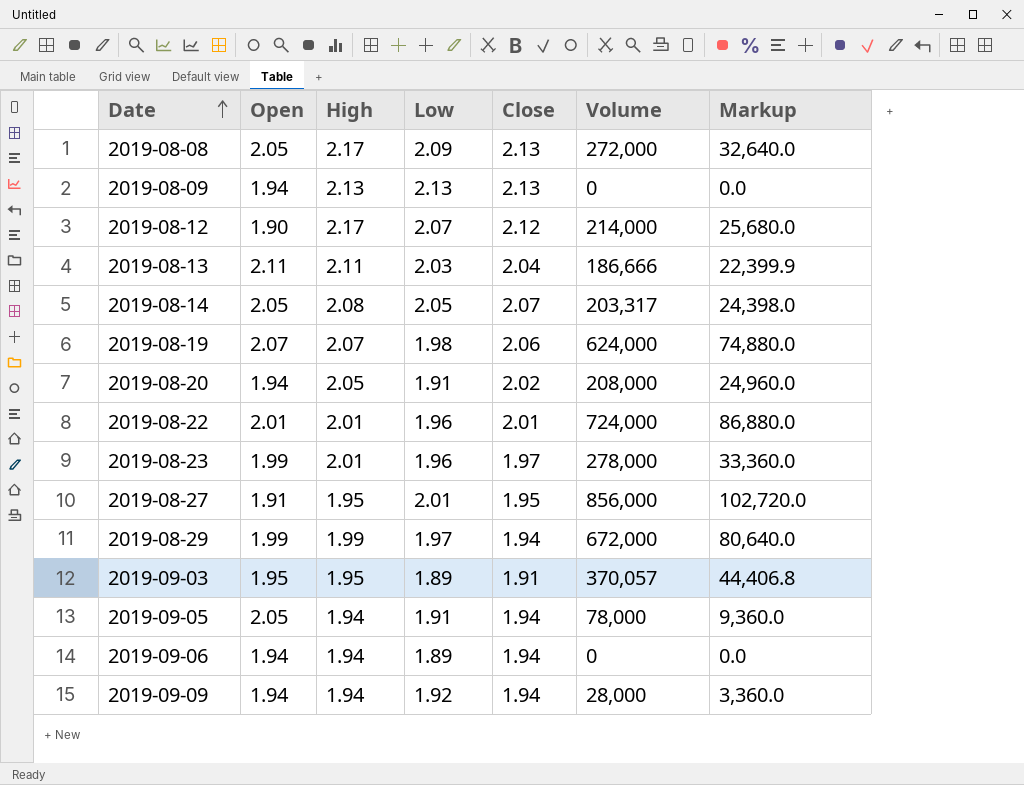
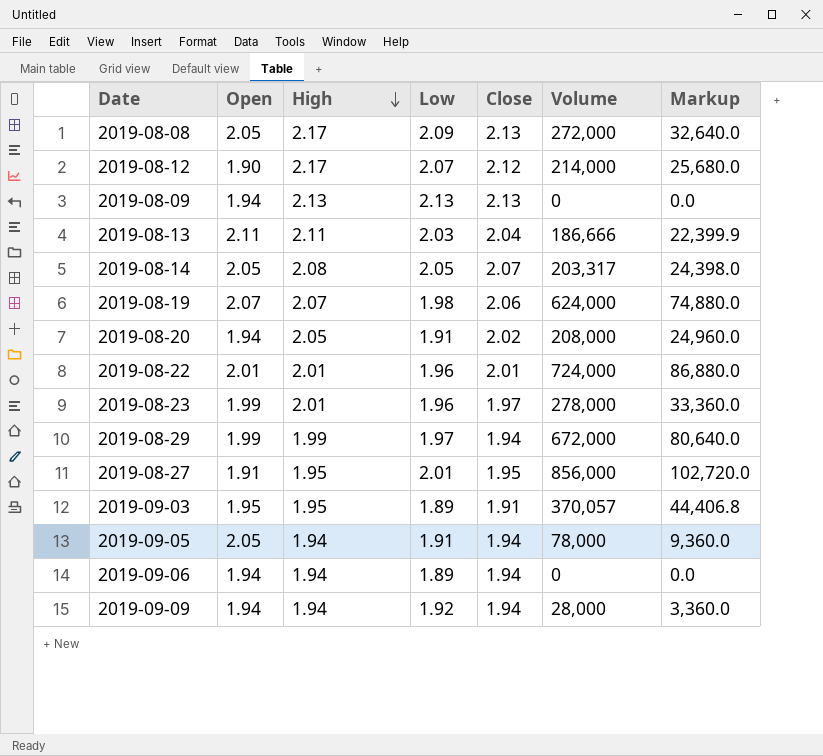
row order: Date ascending -> High descending

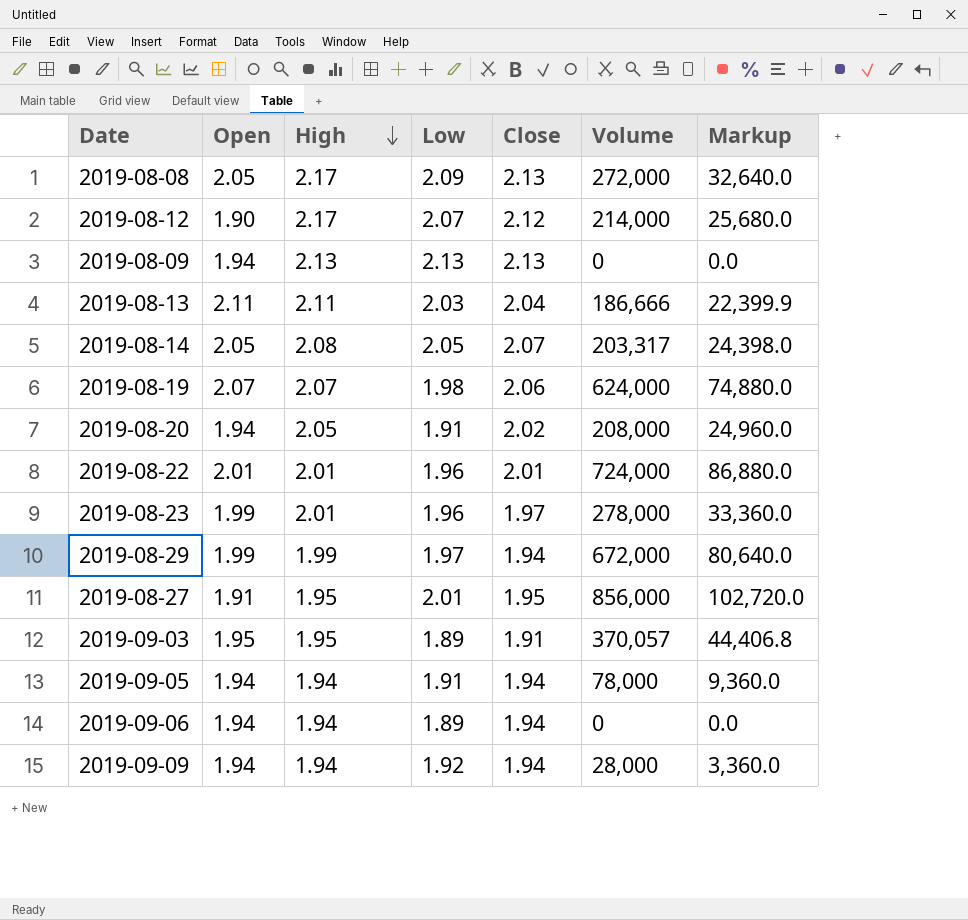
2019-09-05 | Open: 2.05 -> 1.94

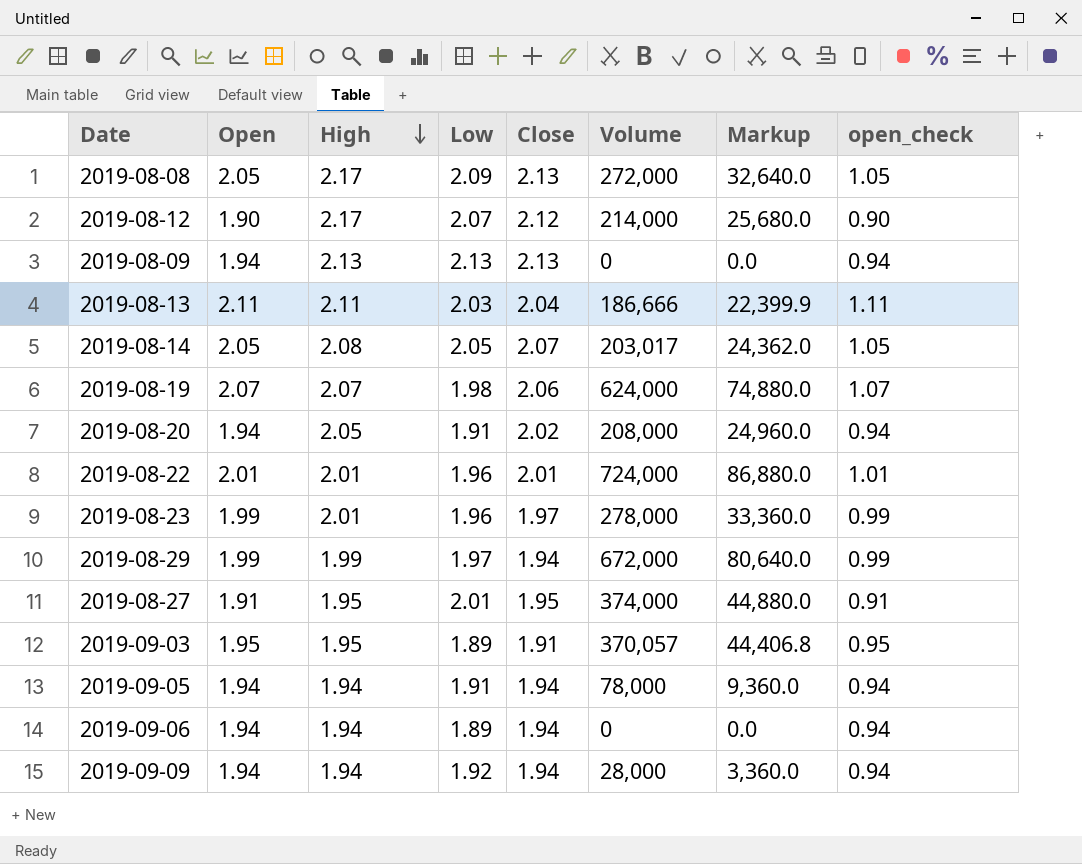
column open_check | formula: none -> [Open] - 1
2019-08-14 | Volume: 203,317 -> 203,017
2019-08-14 | Markup: 24,398.0 -> 24,362.0
2019-08-27 | Volume: 856,000 -> 374,000
2019-08-27 | Markup: 102,720.0 -> 44,880.0

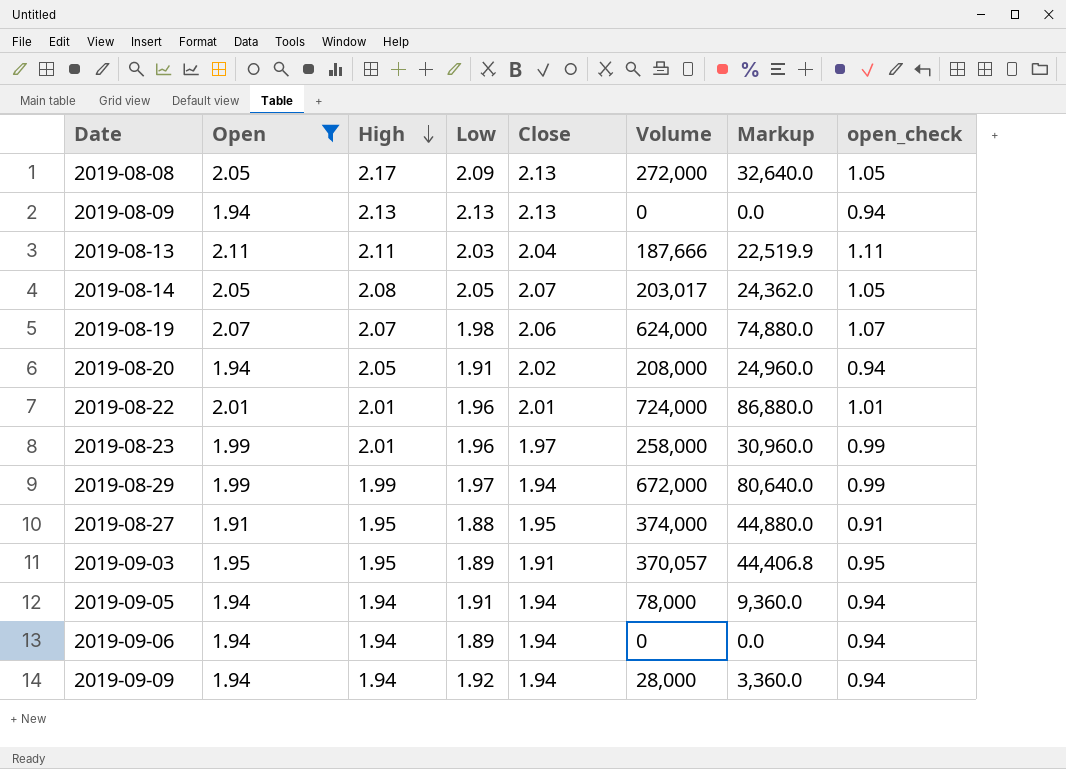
filter: none -> Open != 1.90
2019-08-13 | Volume: 186,666 -> 187,666
2019-08-13 | Markup: 22,399.9 -> 22,519.9
2019-08-23 | Volume: 278,000 -> 258,000
2019-08-23 | Markup: 33,360.0 -> 30,960.0
2019-08-27 | Low: 2.01 -> 1.88

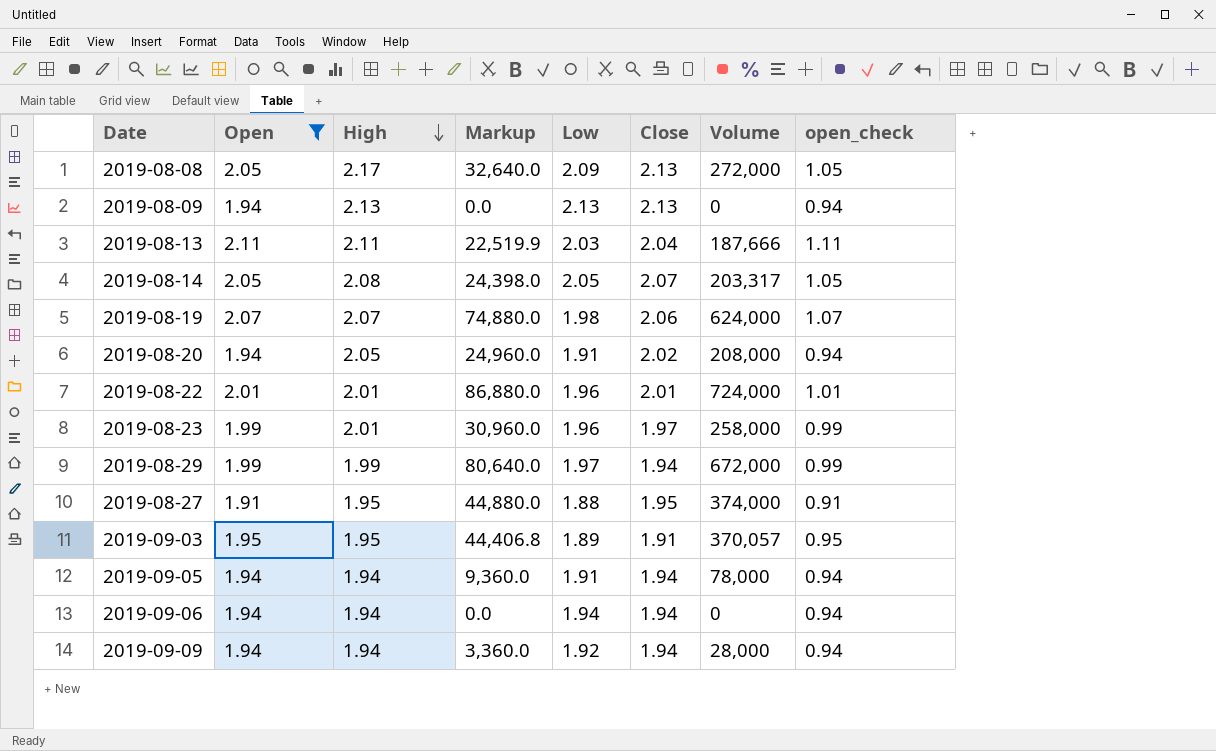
column Markup | position: 7 -> 4
2019-08-14 | Markup: 24,362.0 -> 24,398.0
2019-08-14 | Volume: 203,017 -> 203,317
2019-09-06 | Low: 1.89 -> 1.94

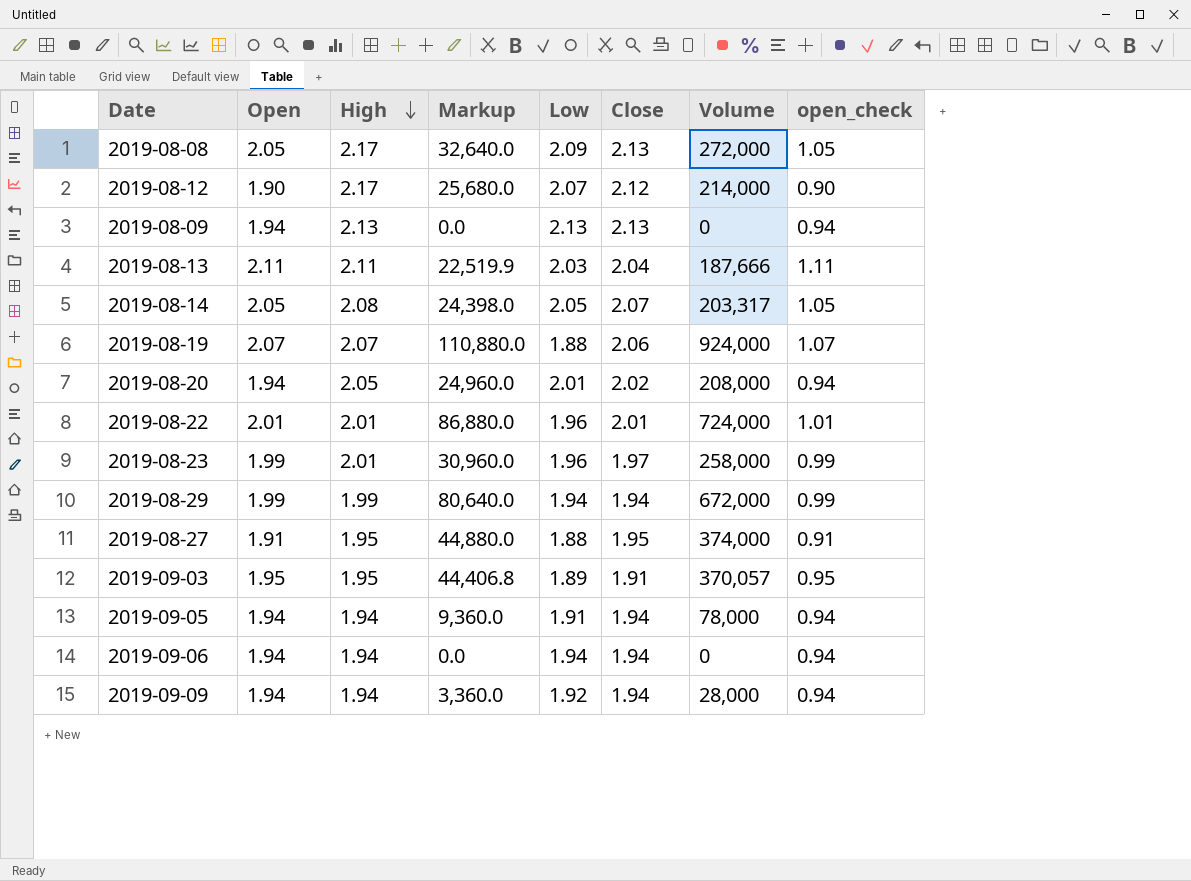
filter: Open != 1.90 -> none
2019-08-19 | Markup: 74,880.0 -> 110,880.0
2019-08-19 | Low: 1.98 -> 1.88
2019-08-19 | Volume: 624,000 -> 924,000
2019-08-20 | Low: 1.91 -> 2.01
2019-08-29 | Low: 1.97 -> 1.94

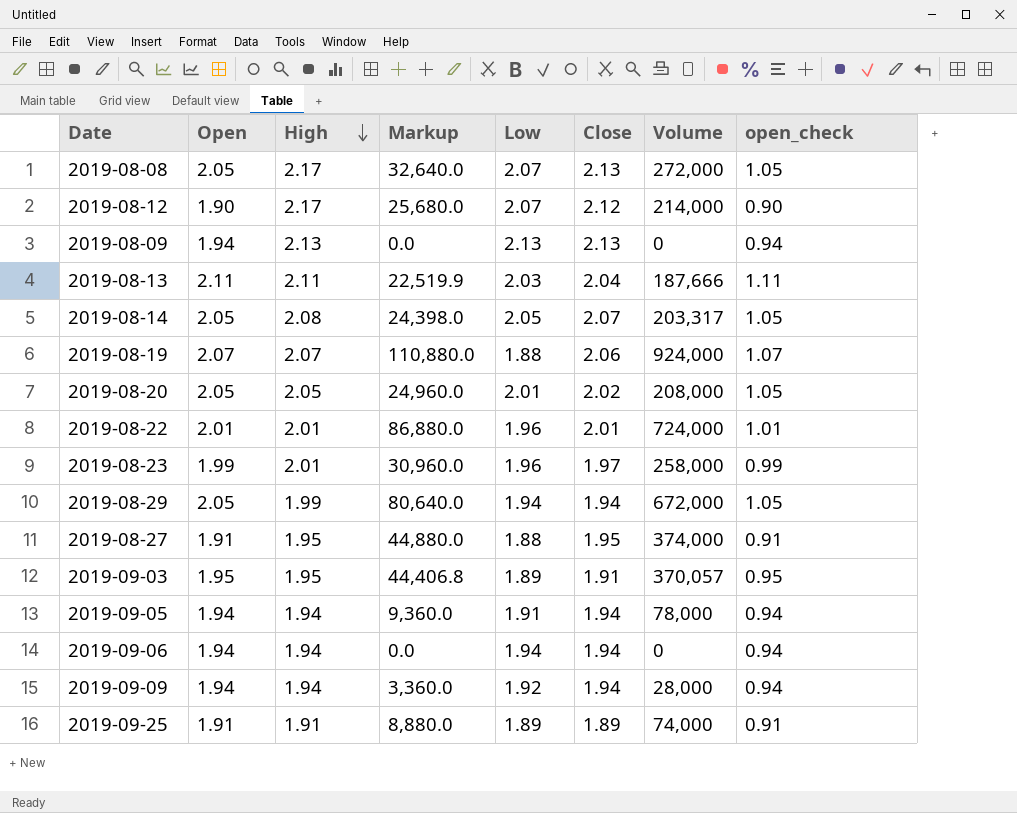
2019-08-08 | Low: 2.09 -> 2.07
2019-08-20 | Open: 1.94 -> 2.05
2019-08-20 | open_check: 0.94 -> 1.05
2019-08-29 | Open: 1.99 -> 2.05
2019-08-29 | open_check: 0.99 -> 1.05
row 2019-09-25: none -> 1.91 | 1.91 | 8,880.0 | 1.89 | 1.89 | 74,000 | 0.91

